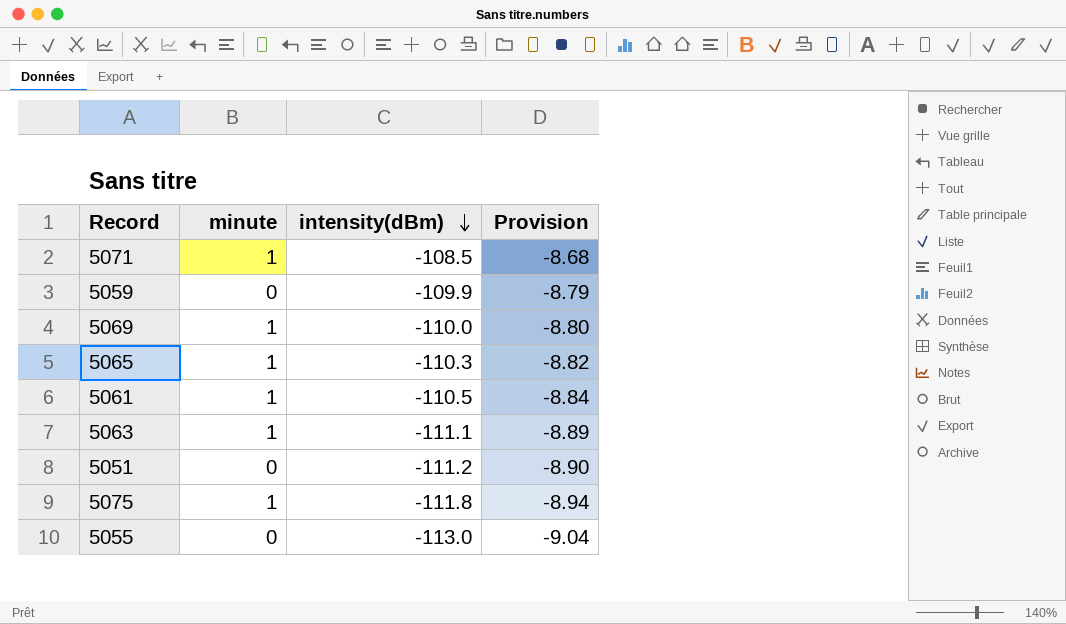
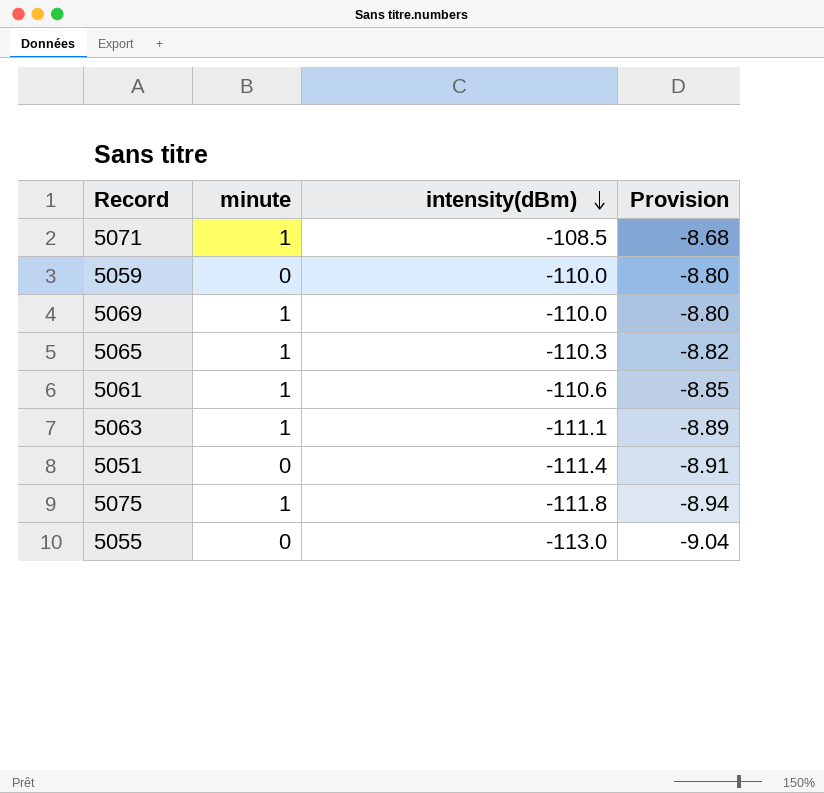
5059 | intensity(dBm): -109.9 -> -110.0
5059 | Provision: -8.79 -> -8.80
5061 | intensity(dBm): -110.5 -> -110.6
5061 | Provision: -8.84 -> -8.85
5051 | intensity(dBm): -111.2 -> -111.4
5051 | Provision: -8.90 -> -8.91

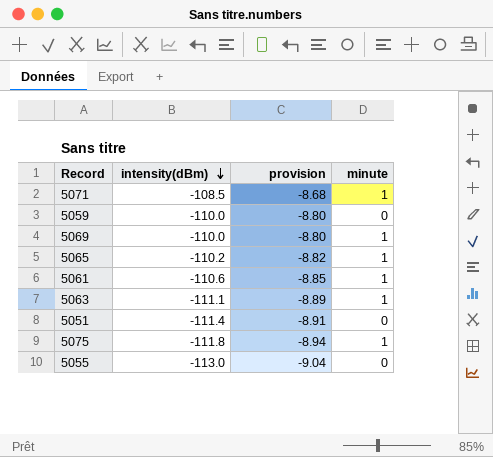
column name: Provision -> provision
column minute | position: 2 -> 4
5065 | intensity(dBm): -110.3 -> -110.2

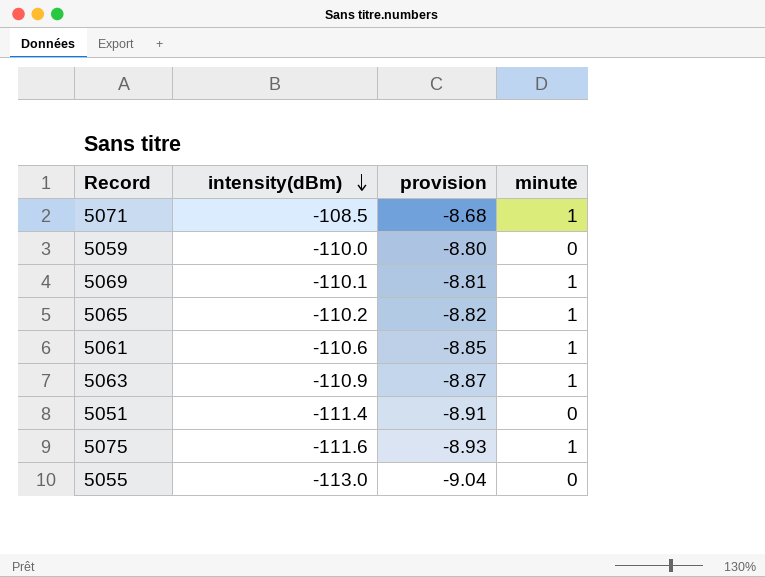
5069 | intensity(dBm): -110.0 -> -110.1
5069 | provision: -8.80 -> -8.81
5063 | intensity(dBm): -111.1 -> -110.9
5063 | provision: -8.89 -> -8.87
5075 | intensity(dBm): -111.8 -> -111.6
5075 | provision: -8.94 -> -8.93

